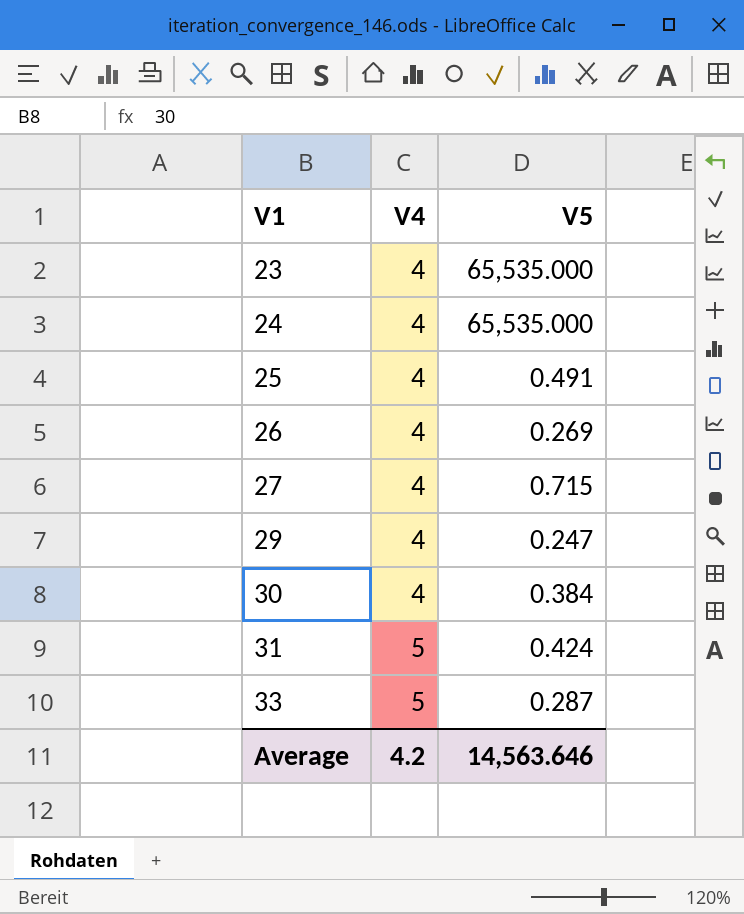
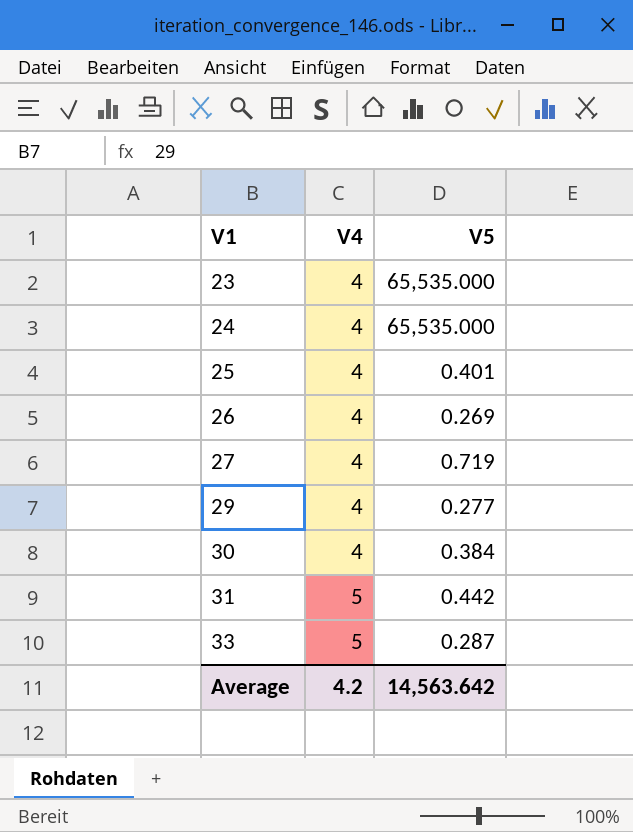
25 | V5: 0.491 -> 0.401
27 | V5: 0.715 -> 0.719
29 | V5: 0.247 -> 0.277
31 | V5: 0.424 -> 0.442
Average | V5: 14,563.646 -> 14,563.642

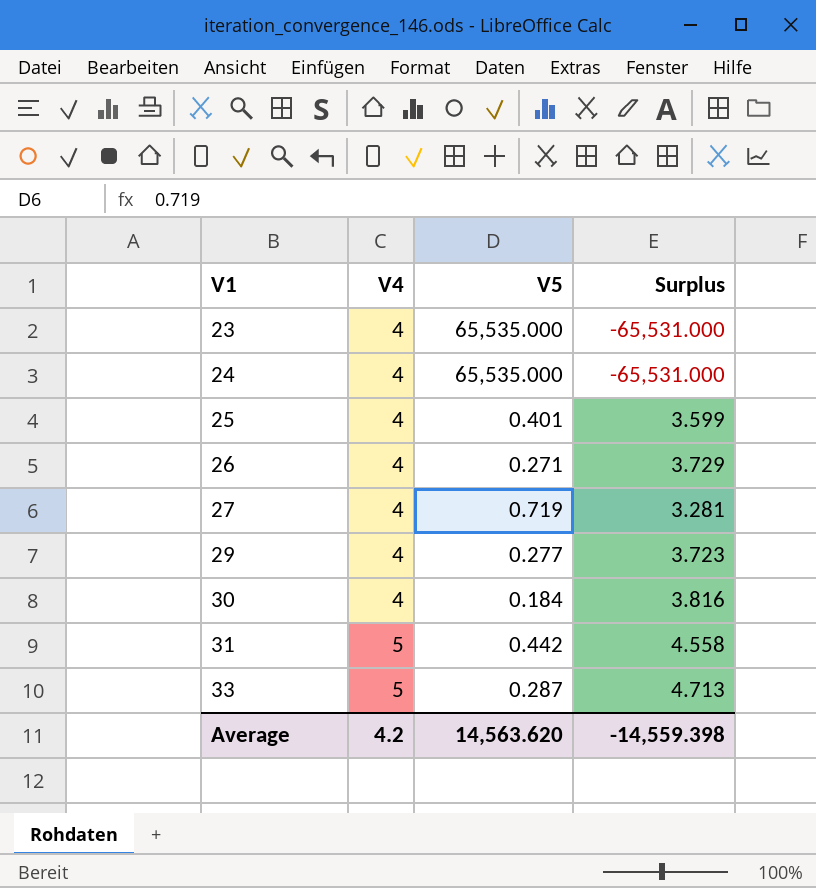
column Surplus | formula: none -> [V4] - [V5]
26 | V5: 0.269 -> 0.271
30 | V5: 0.384 -> 0.184
Average | V5: 14,563.642 -> 14,563.620

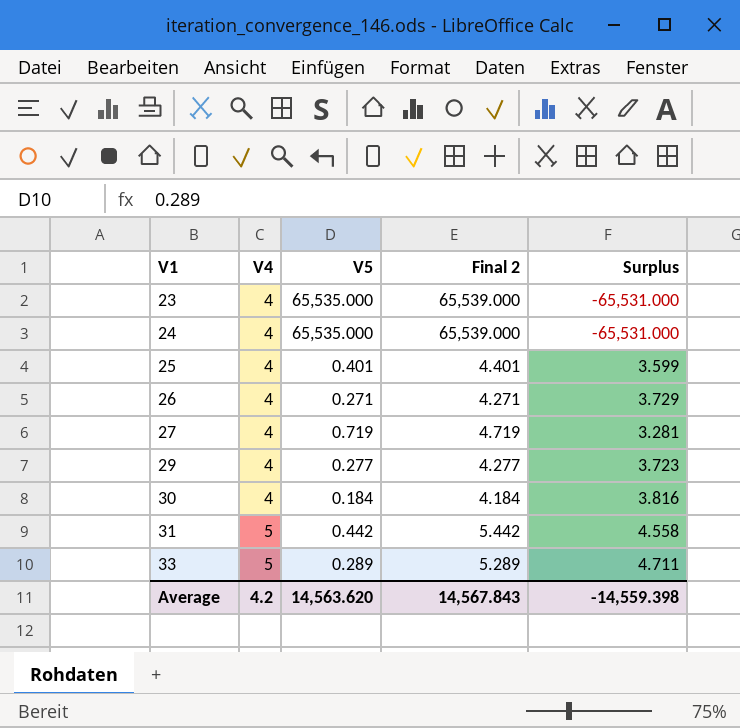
column Final 2 | formula: none -> [V4] + [V5]
33 | V5: 0.287 -> 0.289
33 | Surplus: 4.713 -> 4.711

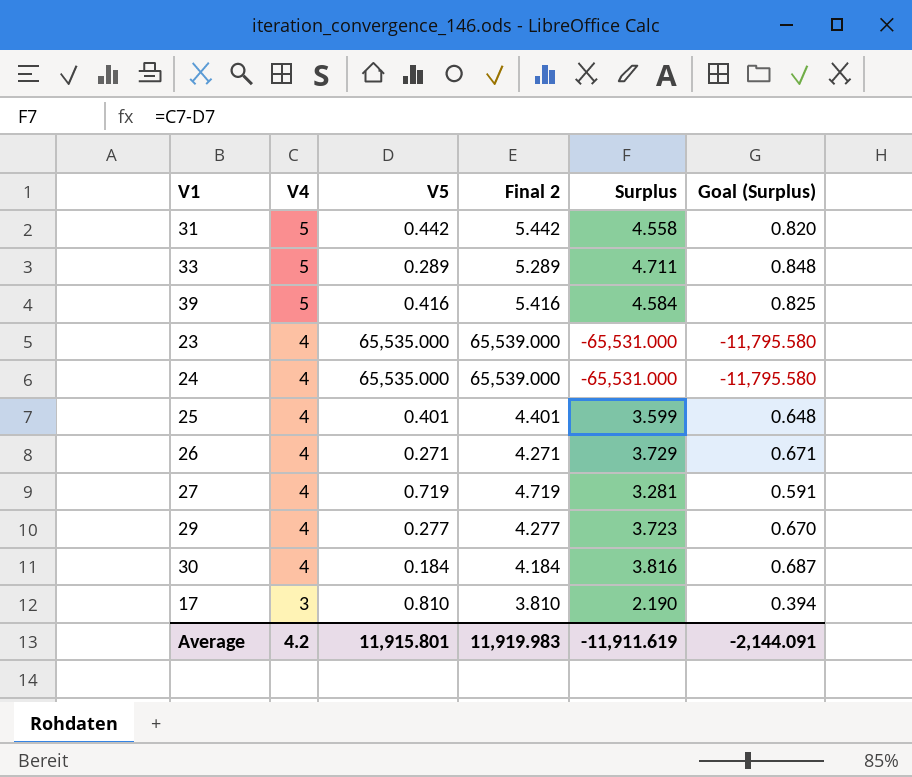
row order: V1 ascending -> V4 descending
column Goal (Surplus) | formula: none -> [Surplus] * 0.18
row 39: none -> 5 | 0.416 | 5.416 | 4.584 | 0.825
row 17: none -> 3 | 0.810 | 3.810 | 2.190 | 0.394
Average | V5: 14,563.620 -> 11,915.801
Average | Final 2: 14,567.843 -> 11,919.983
Average | Surplus: -14,559.398 -> -11,911.619

